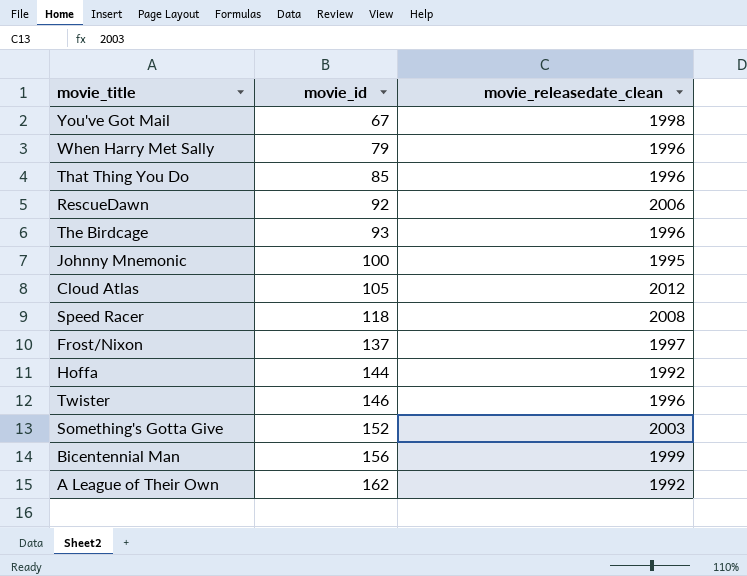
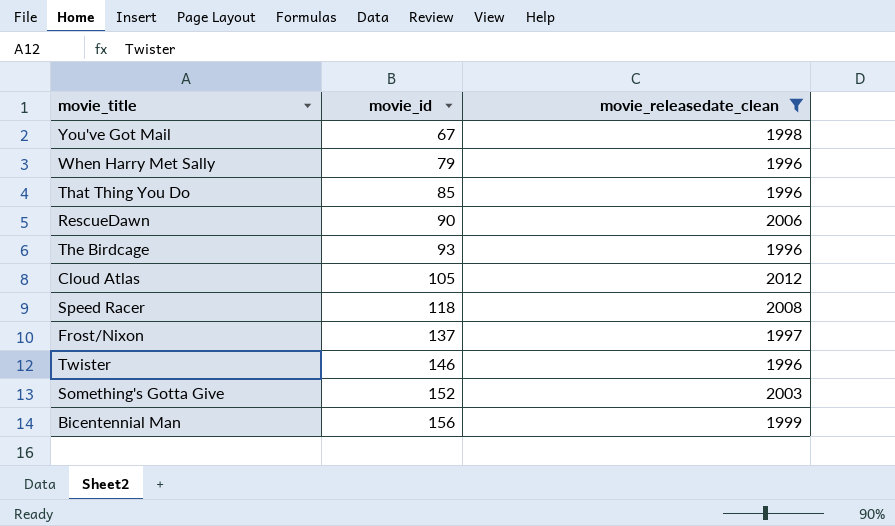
filter: none -> movie_releasedate_clean >= 1996
RescueDawn | movie_id: 92 -> 90

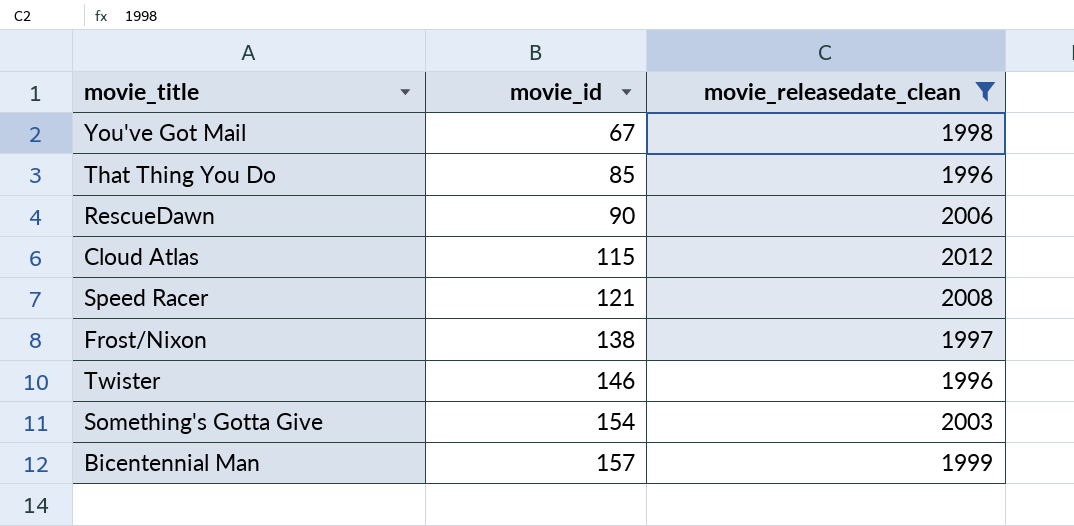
row When Harry Met Sally: 79 | 1996 -> none
row The Birdcage: 93 | 1996 -> none
Cloud Atlas | movie_id: 105 -> 115
Speed Racer | movie_id: 118 -> 121
Frost/Nixon | movie_id: 137 -> 138
Something's Gotta Give | movie_id: 152 -> 154
Bicentennial Man | movie_id: 156 -> 157

